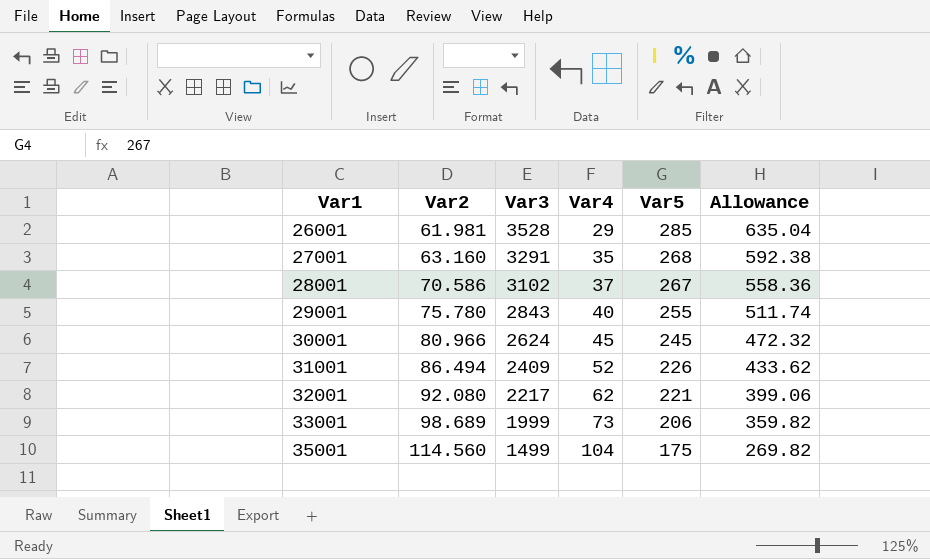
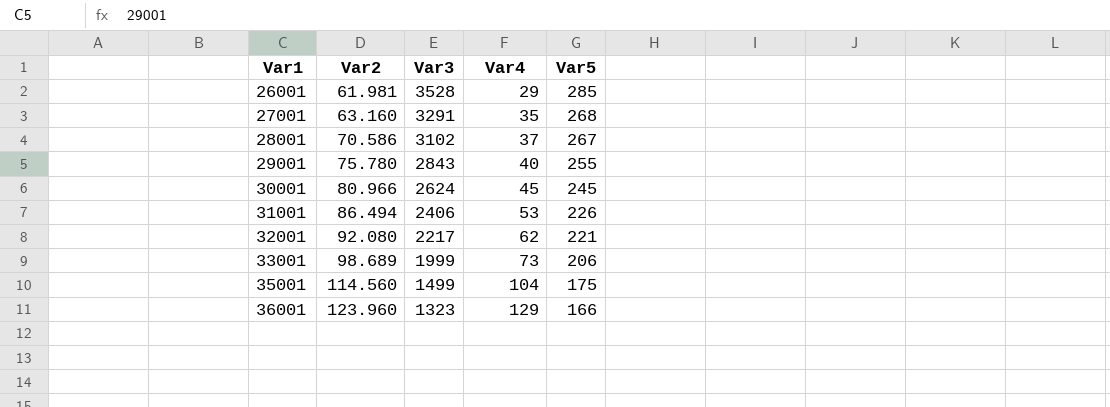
column Allowance | formula: [Var3] * 0.18 -> none
31001 | Var3: 2409 -> 2406
31001 | Var4: 52 -> 53
row 36001: none -> 123.960 | 1323 | 129 | 166

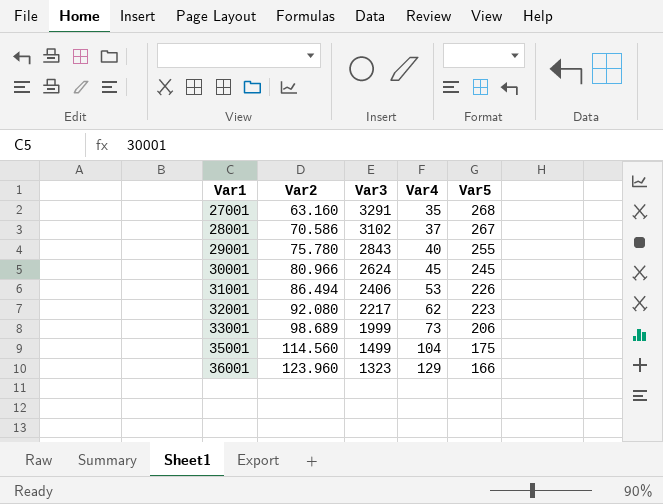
row 26001: 61.981 | 3528 | 29 | 285 -> none
32001 | Var5: 221 -> 223

